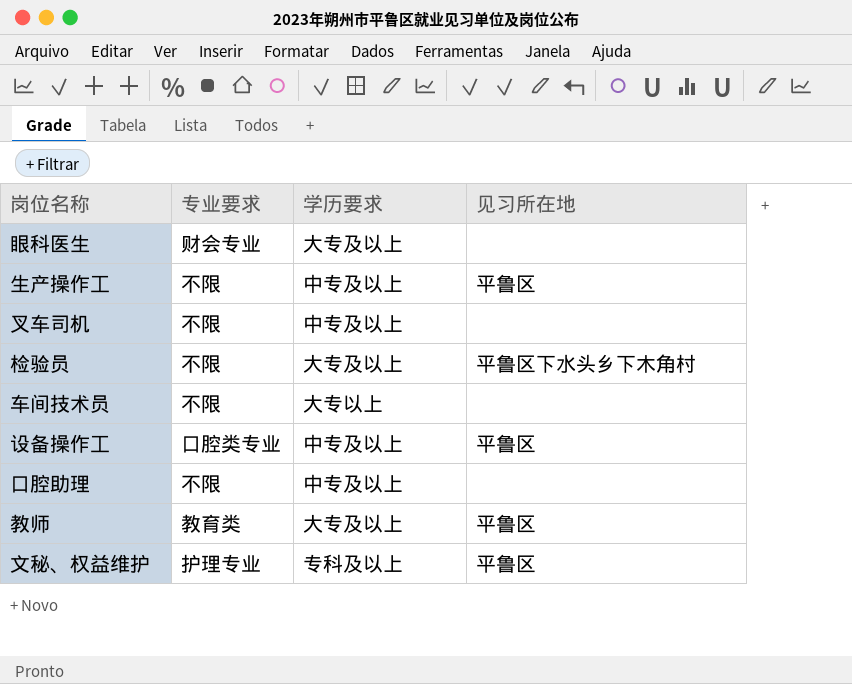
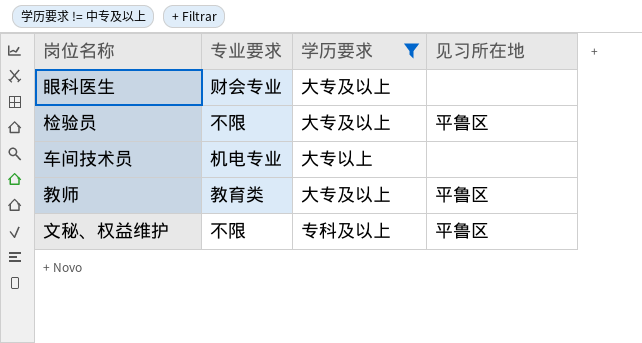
filter: none -> 学历要求 != 中专及以上
检验员 | 见习所在地: 平鲁区下水头乡下木角村 -> 平鲁区
车间技术员 | 专业要求: 不限 -> 机电专业
文秘、权益维护 | 专业要求: 护理专业 -> 不限

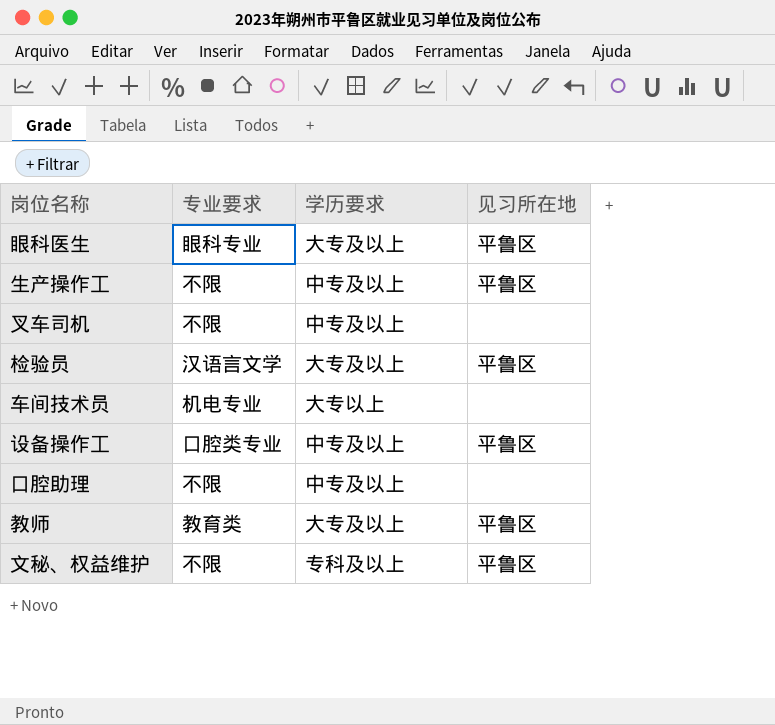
filter: 学历要求 != 中专及以上 -> none
眼科医生 | 专业要求: 财会专业 -> 眼科专业
眼科医生 | 见习所在地: none -> 平鲁区
检验员 | 专业要求: 不限 -> 汉语言文学

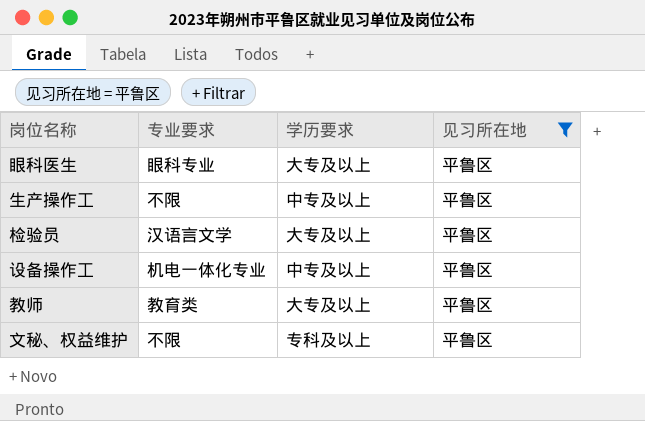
filter: none -> 见习所在地 = 平鲁区
设备操作工 | 专业要求: 口腔类专业 -> 机电一体化专业

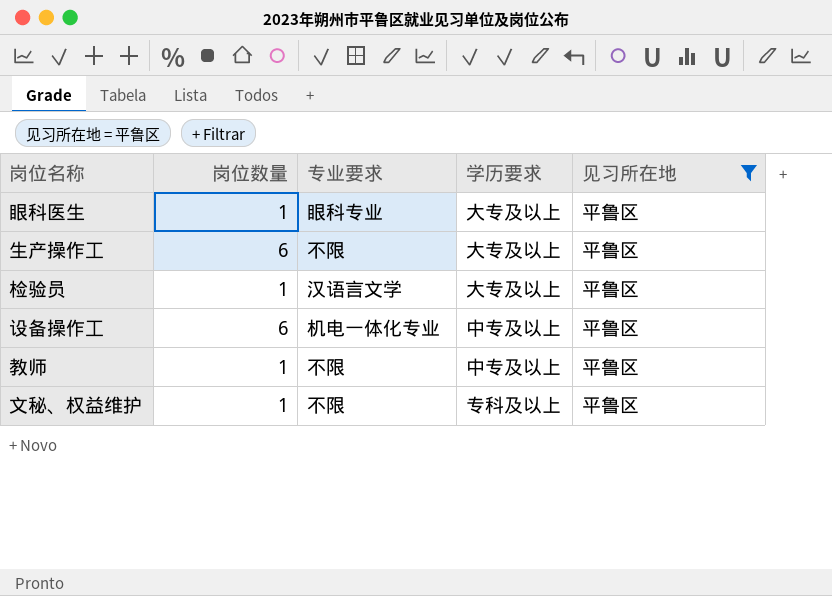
column 岗位数量 | position: none -> 2
生产操作工 | 学历要求: 中专及以上 -> 大专及以上
教师 | 专业要求: 教育类 -> 不限
教师 | 学历要求: 大专及以上 -> 中专及以上

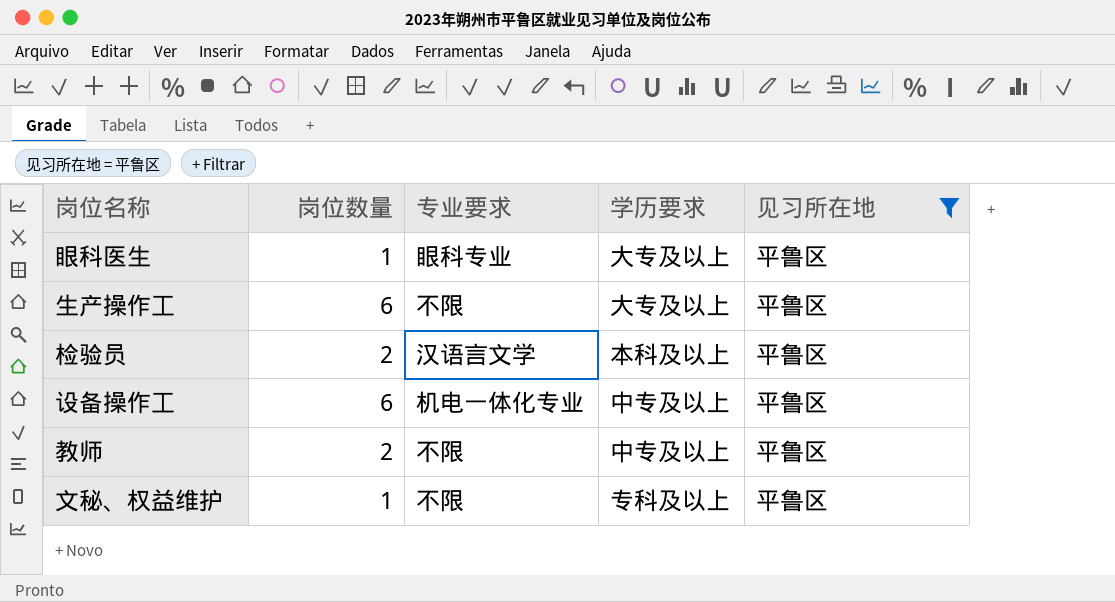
检验员 | 岗位数量: 1 -> 2
检验员 | 学历要求: 大专及以上 -> 本科及以上
教师 | 岗位数量: 1 -> 2

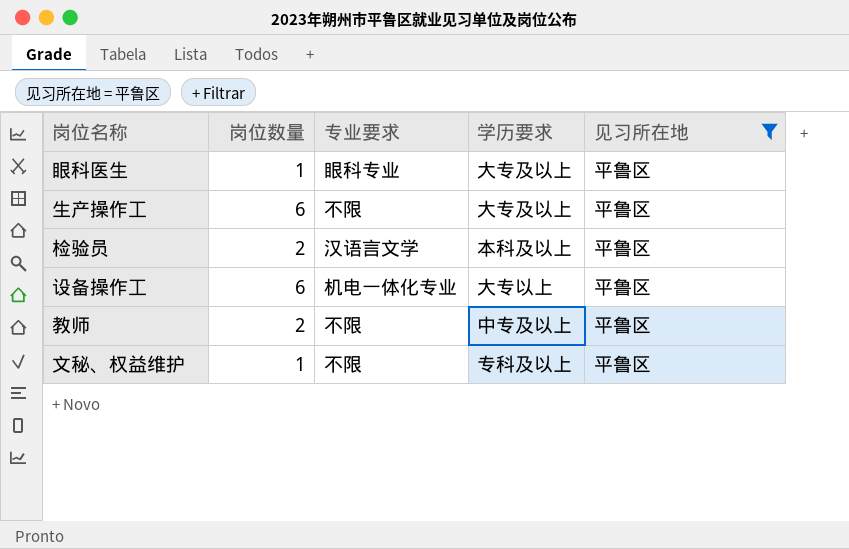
设备操作工 | 学历要求: 中专及以上 -> 大专以上

